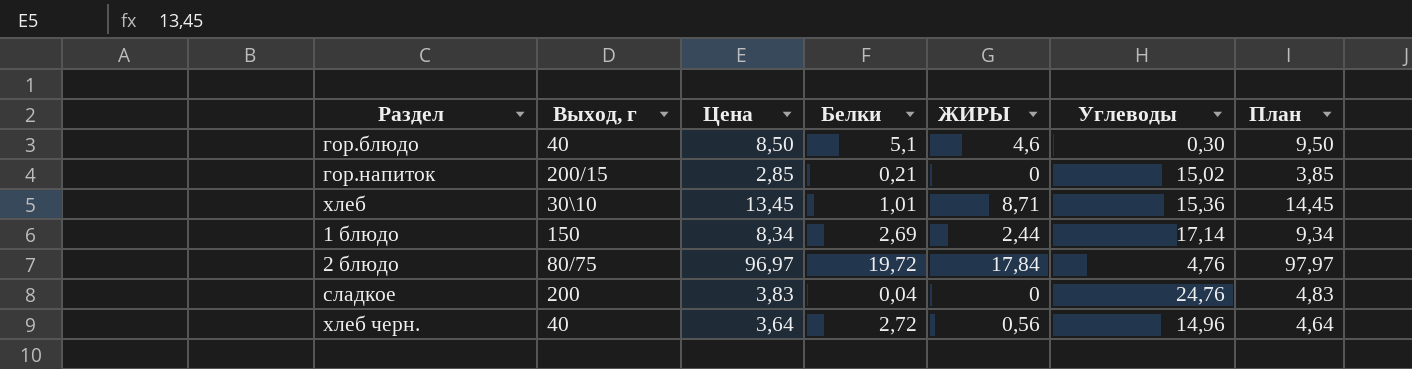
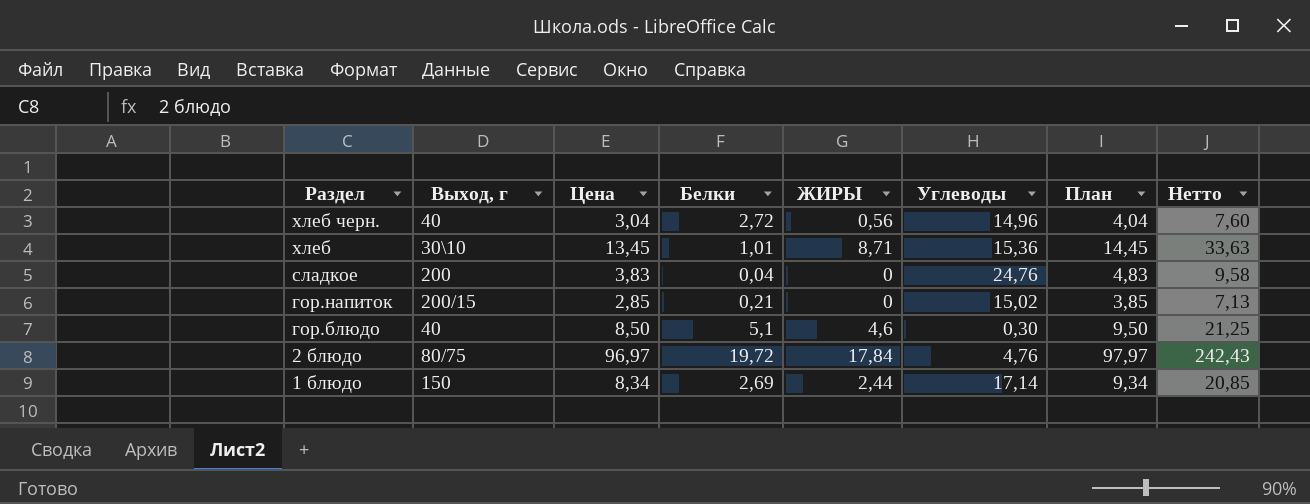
row order: none -> Раздел descending
column Нетто | formula: none -> [Цена] * 2,5
хлеб черн. | Цена: 3,64 -> 3,04
хлеб черн. | План: 4,64 -> 4,04

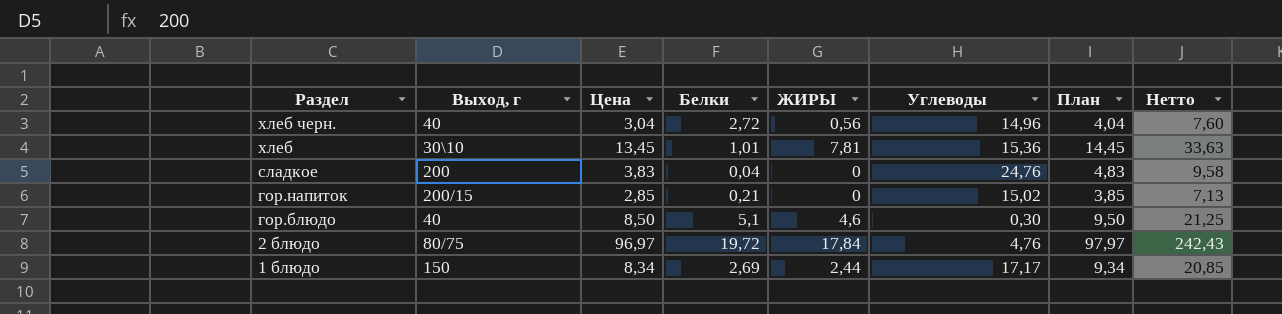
хлеб | ЖИРЫ: 8,71 -> 7,81
1 блюдо | Углеводы: 17,14 -> 17,17

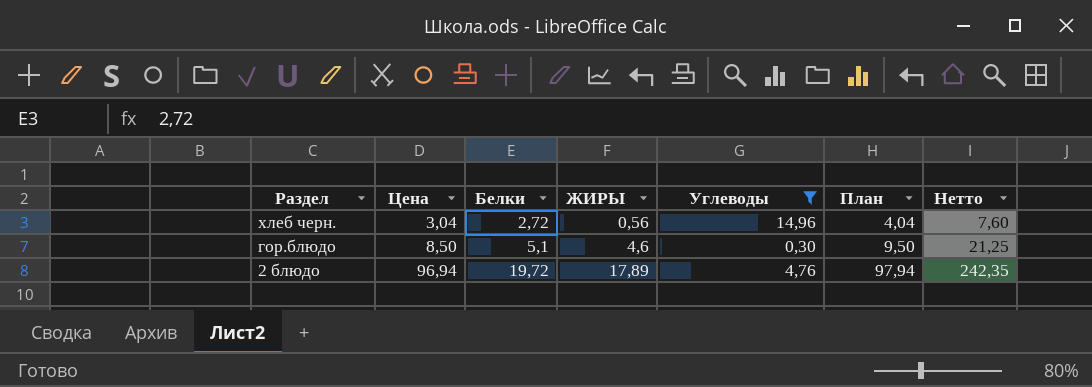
filter: none -> Углеводы <= 14,96
column Выход, г | position: 2 -> none
2 блюдо | Цена: 96,97 -> 96,94
2 блюдо | ЖИРЫ: 17,84 -> 17,89
2 блюдо | План: 97,97 -> 97,94
2 блюдо | Нетто: 242,43 -> 242,35

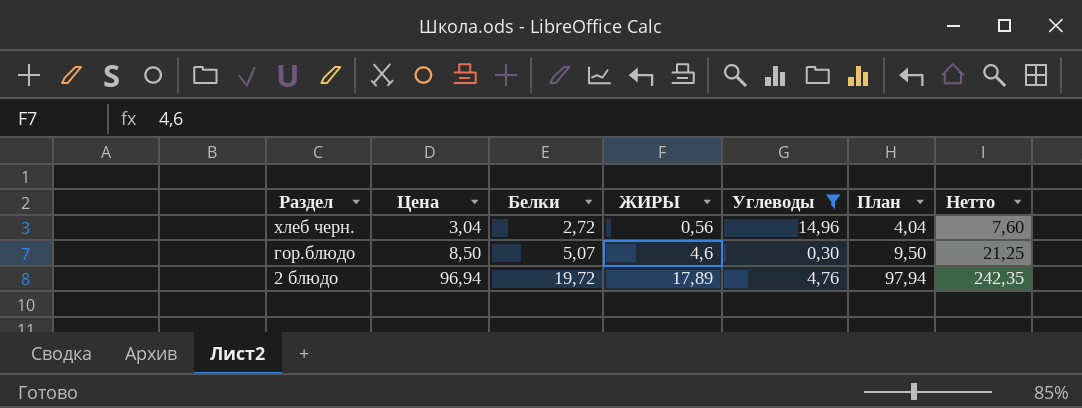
гор.блюдо | Белки: 5,1 -> 5,07

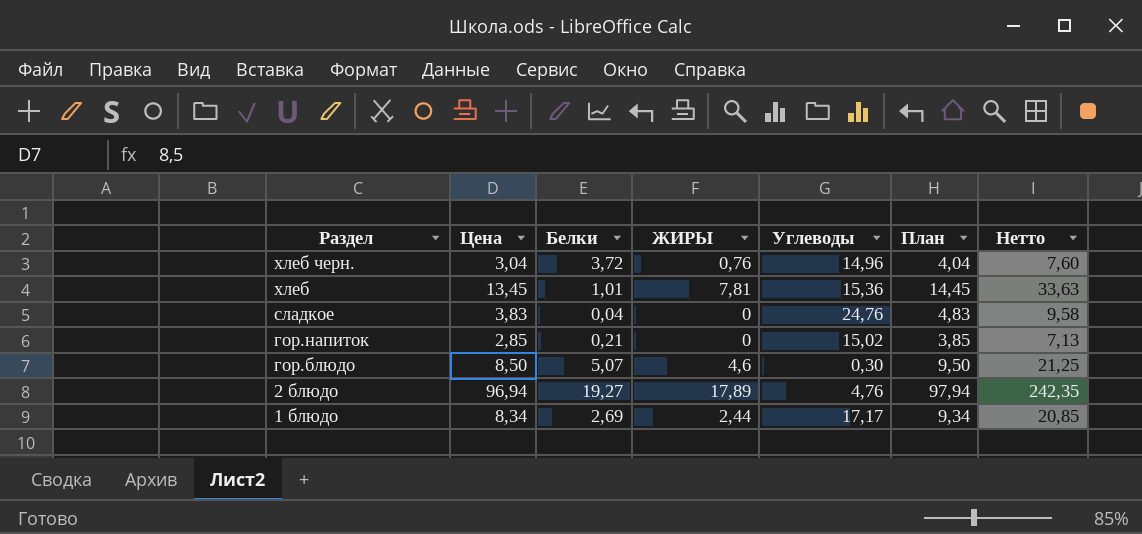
filter: Углеводы <= 14,96 -> none
хлеб черн. | Белки: 2,72 -> 3,72
хлеб черн. | ЖИРЫ: 0,56 -> 0,76
2 блюдо | Белки: 19,72 -> 19,27

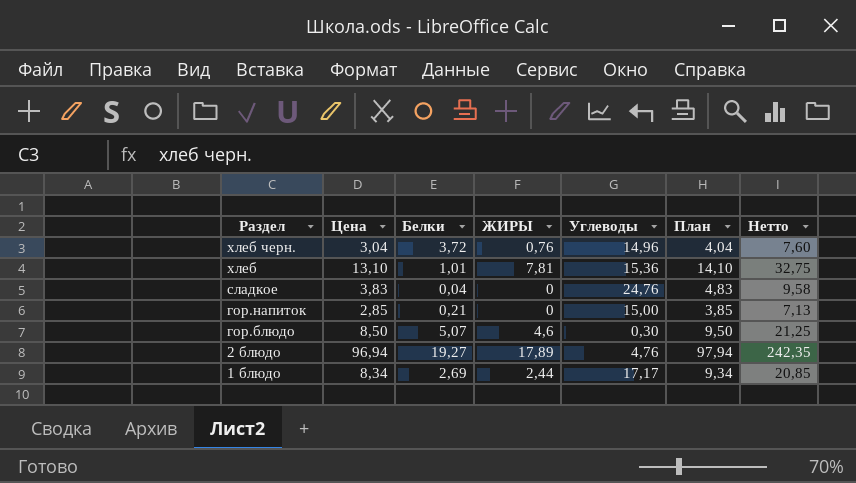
хлеб | Цена: 13,45 -> 13,10
хлеб | План: 14,45 -> 14,10
хлеб | Нетто: 33,63 -> 32,75
гор.напиток | Углеводы: 15,02 -> 15,00

